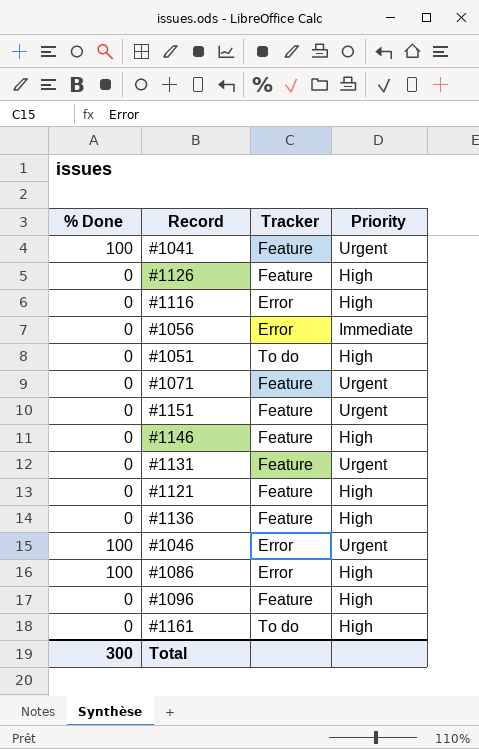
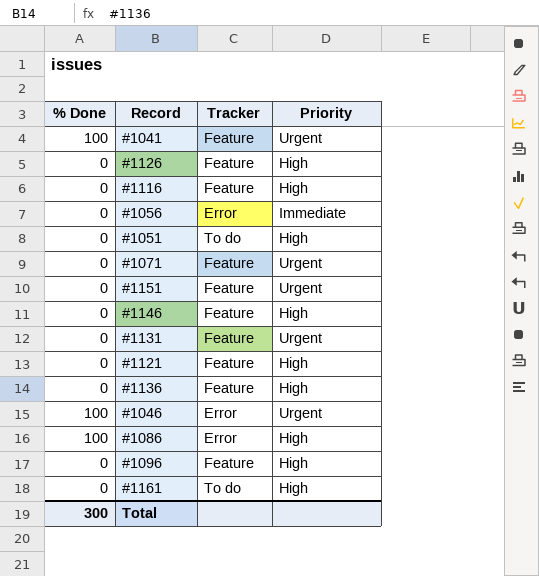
#1116 | Tracker: Error -> Feature

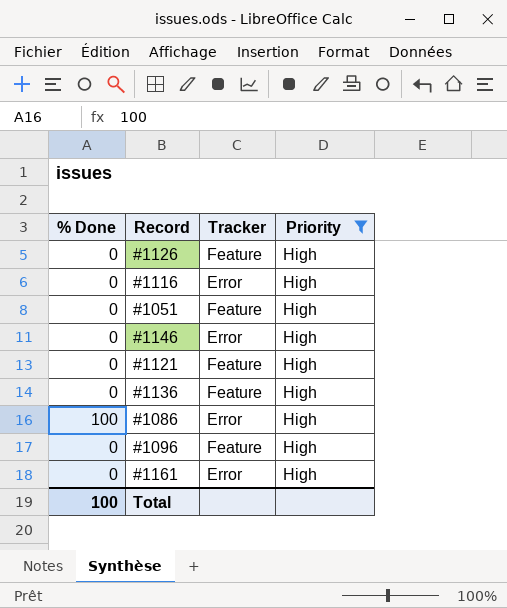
filter: none -> Priority = High
#1116 | Tracker: Feature -> Error
#1051 | Tracker: To do -> Feature
#1146 | Tracker: Feature -> Error
#1161 | Tracker: To do -> Error
Total | % Done: 300 -> 100

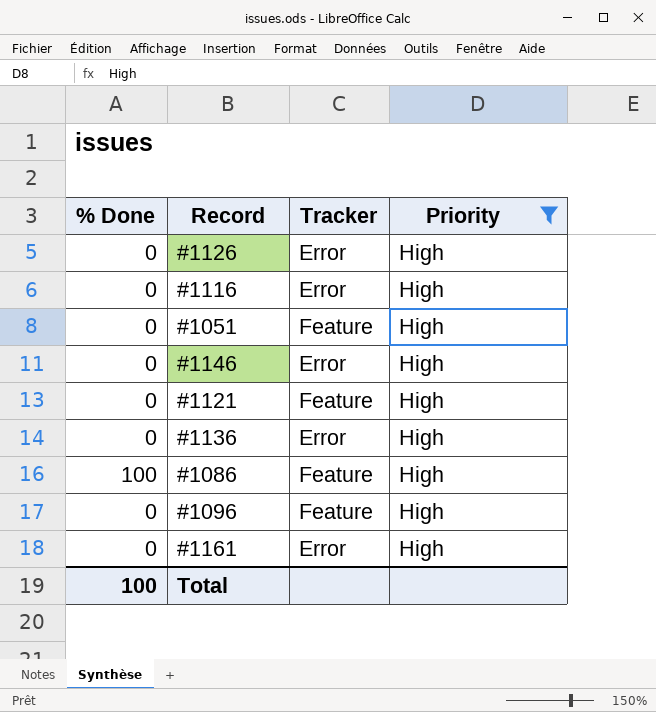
#1126 | Tracker: Feature -> Error
#1136 | Tracker: Feature -> Error
#1086 | Tracker: Error -> Feature

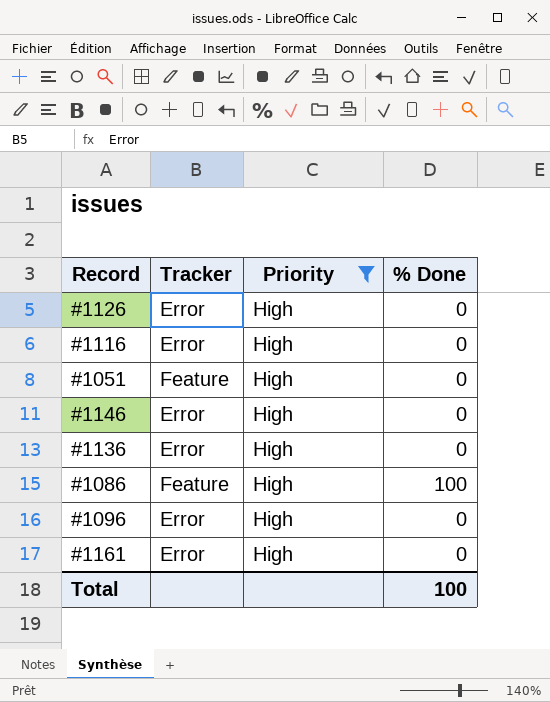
column % Done | position: 1 -> 4
row #1121: 0 | Feature | High -> none
#1096 | Tracker: Feature -> Error

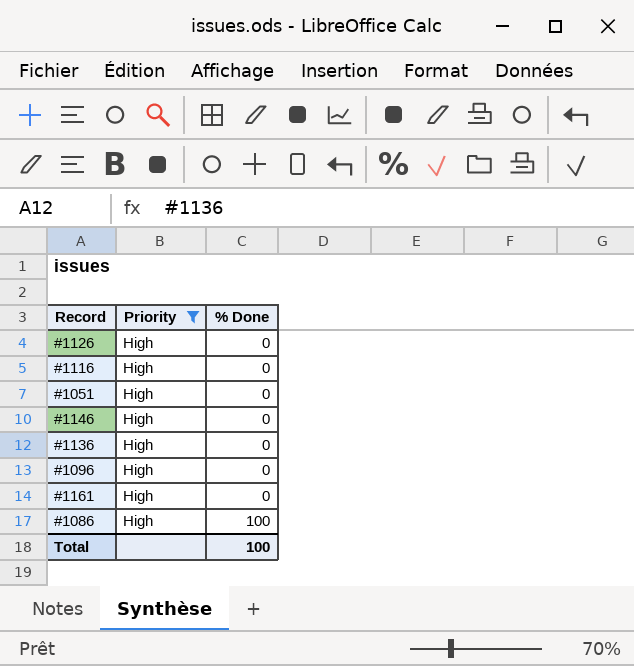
row order: none -> % Done ascending
column Tracker | position: 2 -> none

